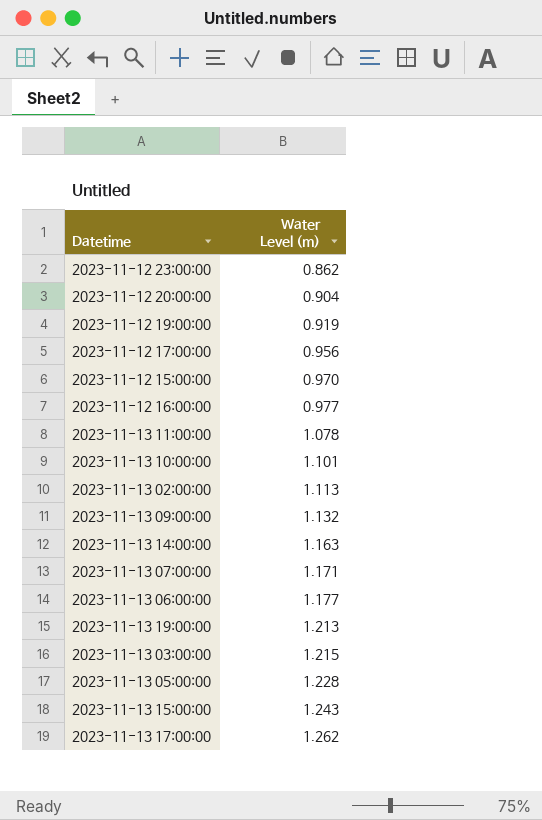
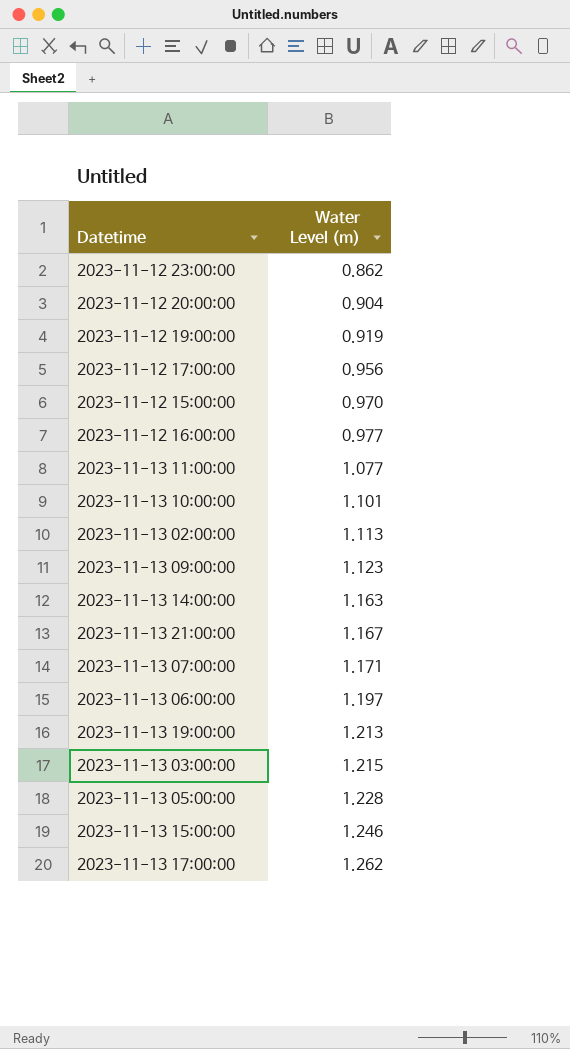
2023-11-13 11:00:00 | Water Level (m): 1.078 -> 1.077
2023-11-13 09:00:00 | Water Level (m): 1.132 -> 1.123
row 2023-11-13 21:00:00: none -> 1.167
2023-11-13 06:00:00 | Water Level (m): 1.177 -> 1.197
2023-11-13 15:00:00 | Water Level (m): 1.243 -> 1.246

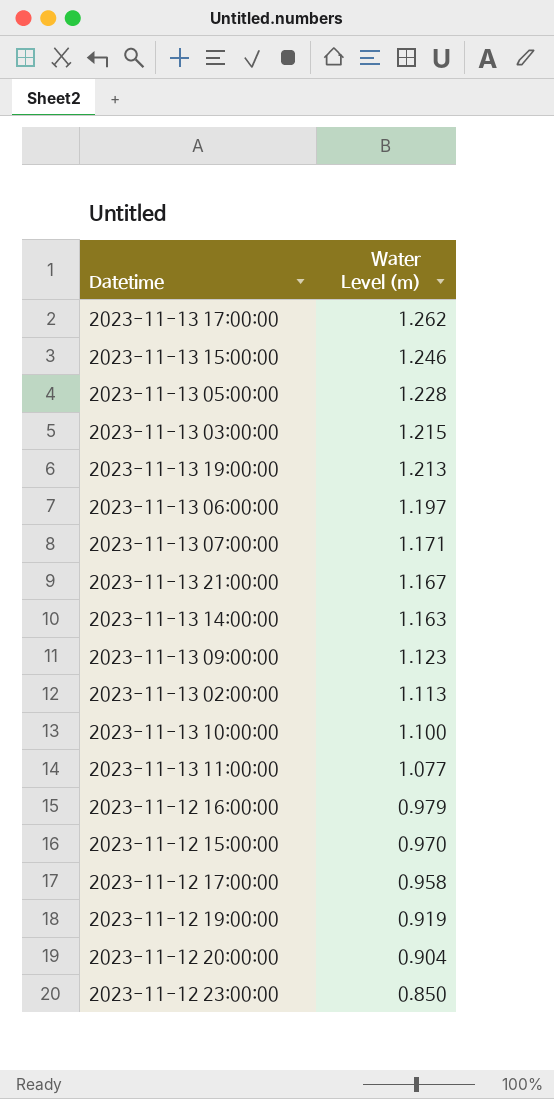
row order: Water Level (m) ascending -> Water Level (m) descending
2023-11-13 10:00:00 | Water Level (m): 1.101 -> 1.100
2023-11-12 16:00:00 | Water Level (m): 0.977 -> 0.979
2023-11-12 17:00:00 | Water Level (m): 0.956 -> 0.958
2023-11-12 23:00:00 | Water Level (m): 0.862 -> 0.850

